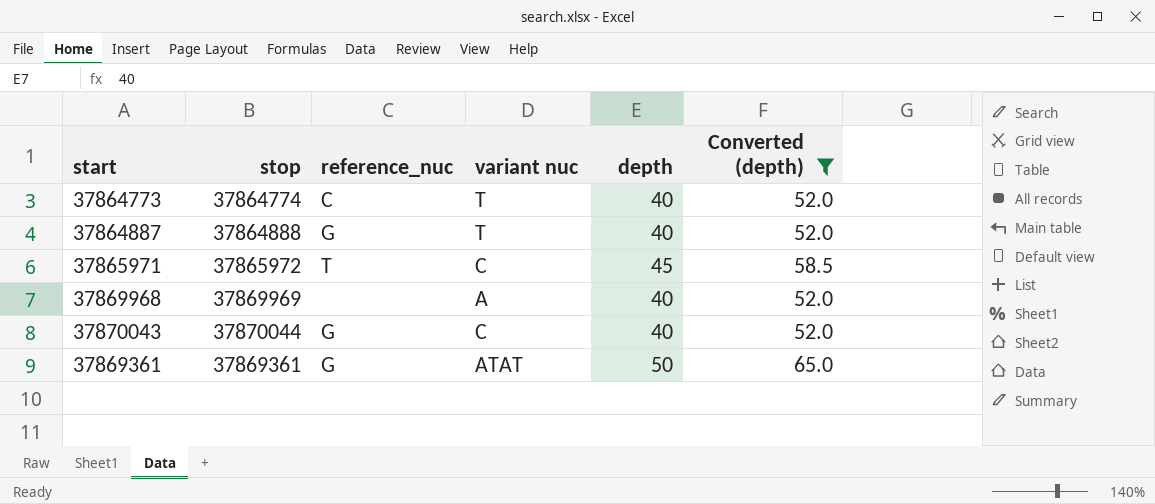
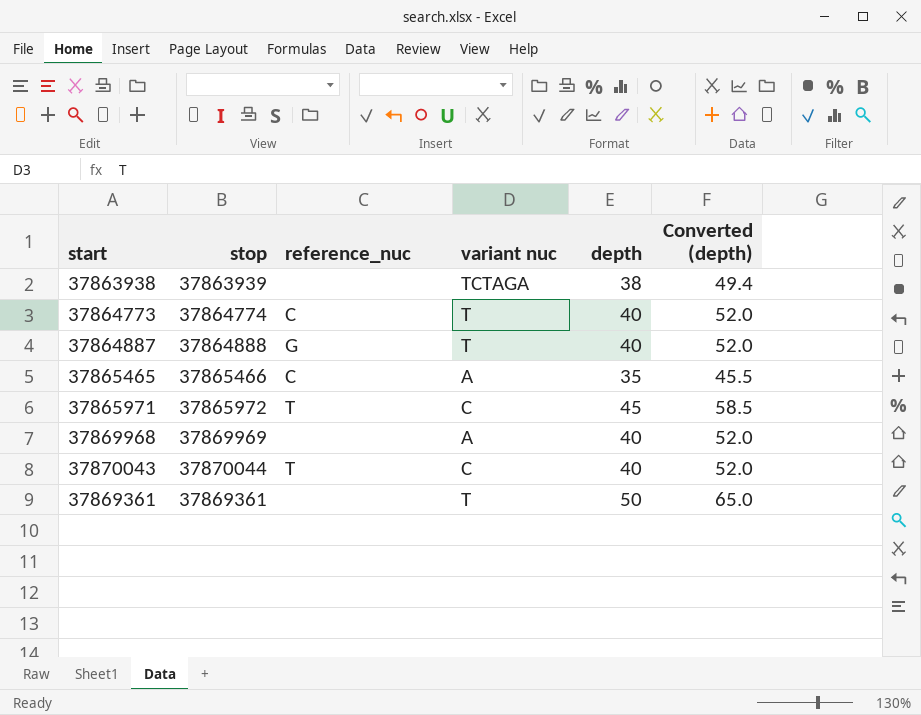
filter: Converted (depth) >= 52.0 -> none
37870043 | reference_nuc: G -> T
37869361 | reference_nuc: G -> none
37869361 | variant nuc: ATAT -> T

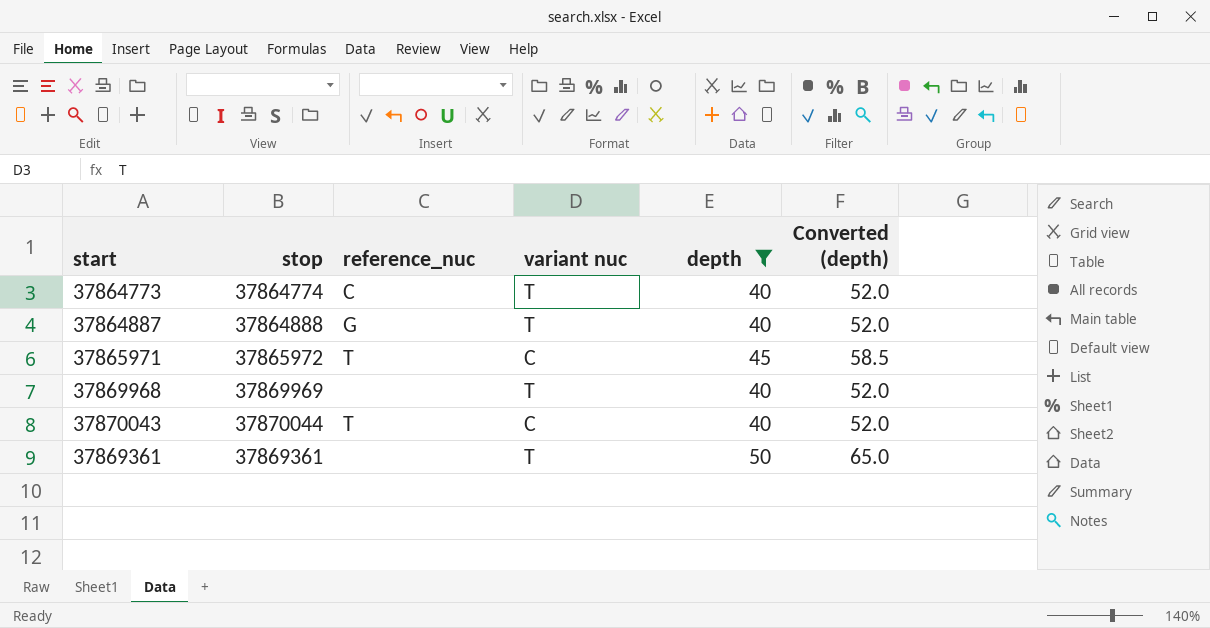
filter: none -> depth >= 40
37869968 | variant nuc: A -> T

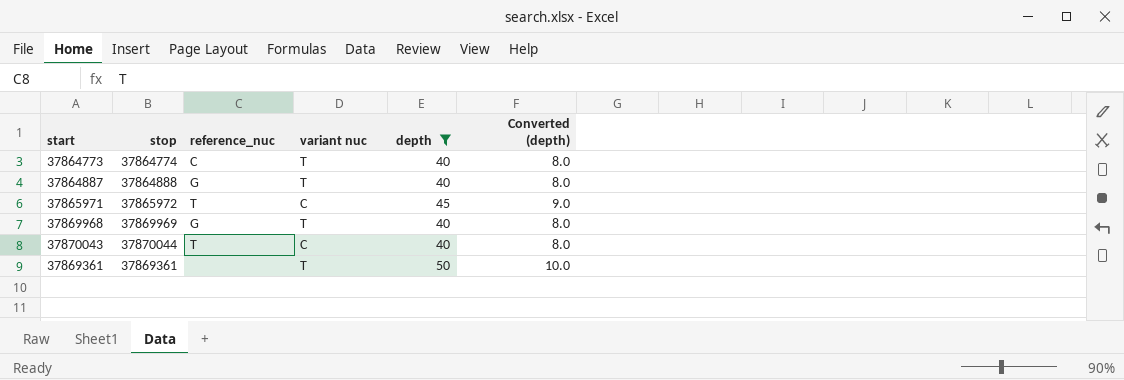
column Converted (depth) | formula: [depth] * 1.3 -> [depth] * 0.2
37869968 | reference_nuc: none -> G

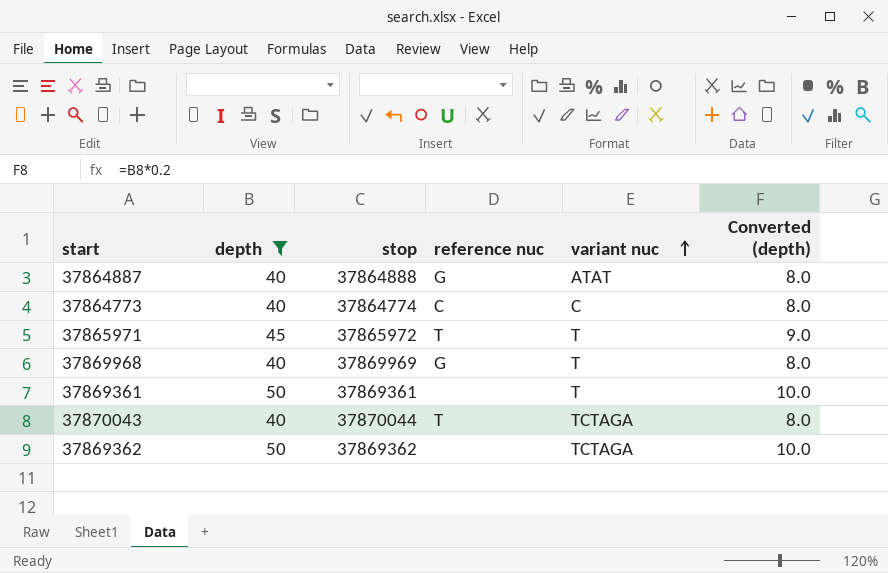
row order: none -> variant nuc ascending
column depth | position: 5 -> 2
column name: reference_nuc -> reference nuc
37864887 | variant nuc: T -> ATAT
37864773 | variant nuc: T -> C
37865971 | variant nuc: C -> T
37870043 | variant nuc: C -> TCTAGA
row 37869362: none -> 50 | 37869362 | none | TCTAGA | 10.0

